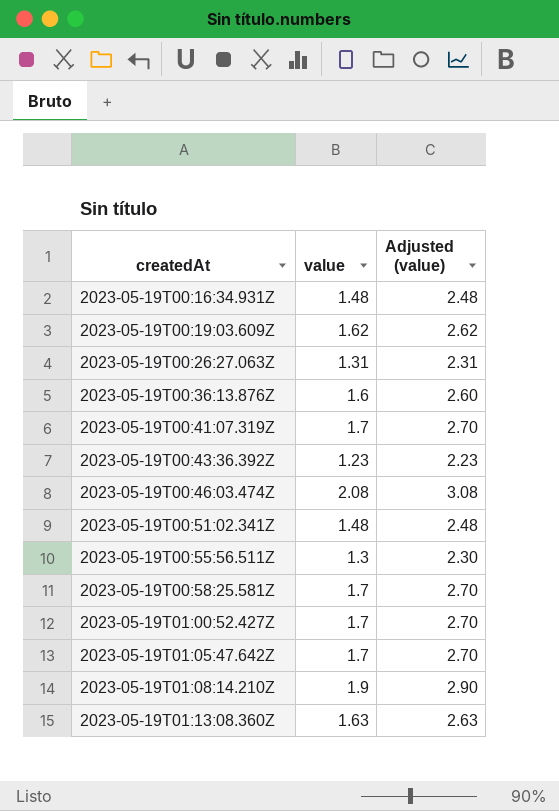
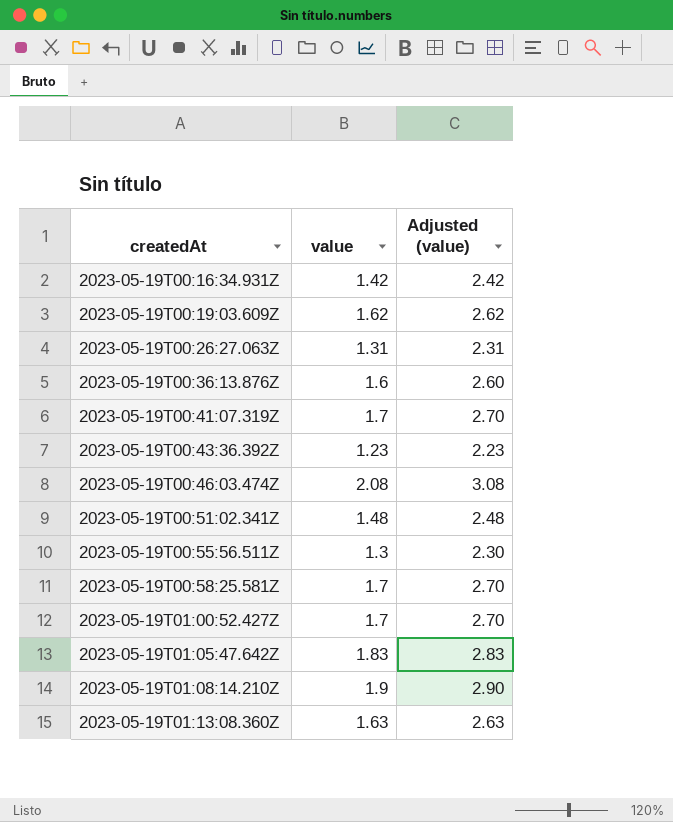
2023-05-19T00:16:34.931Z | value: 1.48 -> 1.42
2023-05-19T00:16:34.931Z | Adjusted (value): 2.48 -> 2.42
2023-05-19T01:05:47.642Z | value: 1.7 -> 1.83
2023-05-19T01:05:47.642Z | Adjusted (value): 2.70 -> 2.83

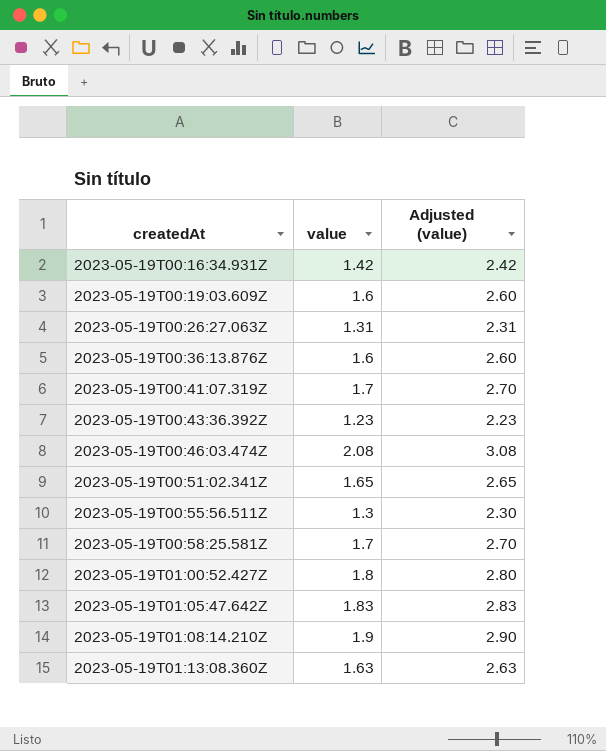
2023-05-19T00:19:03.609Z | value: 1.62 -> 1.6
2023-05-19T00:19:03.609Z | Adjusted (value): 2.62 -> 2.60
2023-05-19T00:51:02.341Z | value: 1.48 -> 1.65
2023-05-19T00:51:02.341Z | Adjusted (value): 2.48 -> 2.65
2023-05-19T01:00:52.427Z | value: 1.7 -> 1.8
2023-05-19T01:00:52.427Z | Adjusted (value): 2.70 -> 2.80

